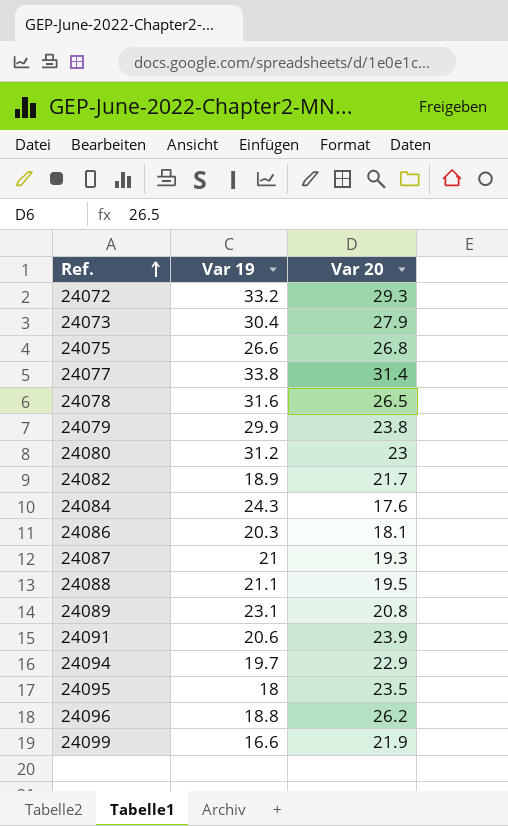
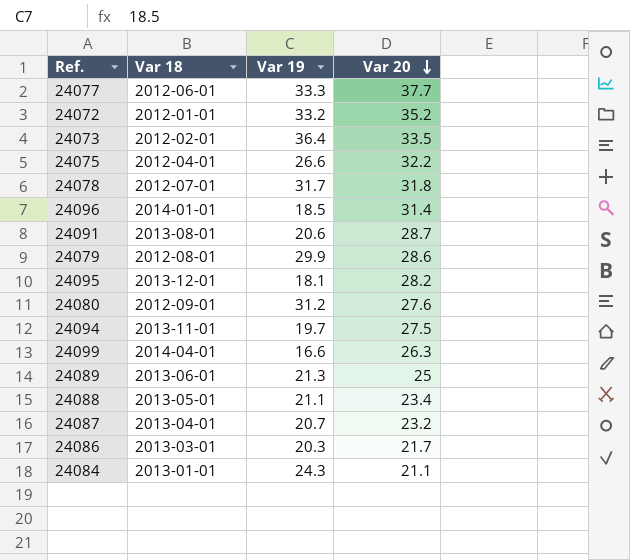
row order: Ref. ascending -> Var 20 descending
column Var 18 | position: none -> 2
row 24082: 18.9 | 21.7 -> none
24077 | Var 19: 33.8 -> 33.3
24077 | Var 20: 31.4 -> 37.7
24072 | Var 20: 29.3 -> 35.2
24073 | Var 19: 30.4 -> 36.4
24073 | Var 20: 27.9 -> 33.5
24075 | Var 20: 26.8 -> 32.2
24078 | Var 19: 31.6 -> 31.7
24078 | Var 20: 26.5 -> 31.8
24096 | Var 19: 18.8 -> 18.5
24096 | Var 20: 26.2 -> 31.4
24091 | Var 20: 23.9 -> 28.7
24079 | Var 20: 23.8 -> 28.6
24095 | Var 19: 18 -> 18.1
24095 | Var 20: 23.5 -> 28.2
24080 | Var 20: 23 -> 27.6
24094 | Var 20: 22.9 -> 27.5
24099 | Var 20: 21.9 -> 26.3
24089 | Var 19: 23.1 -> 21.3
24089 | Var 20: 20.8 -> 25
24088 | Var 20: 19.5 -> 23.4
24087 | Var 19: 21 -> 20.7
24087 | Var 20: 19.3 -> 23.2
24086 | Var 20: 18.1 -> 21.7
24084 | Var 20: 17.6 -> 21.1

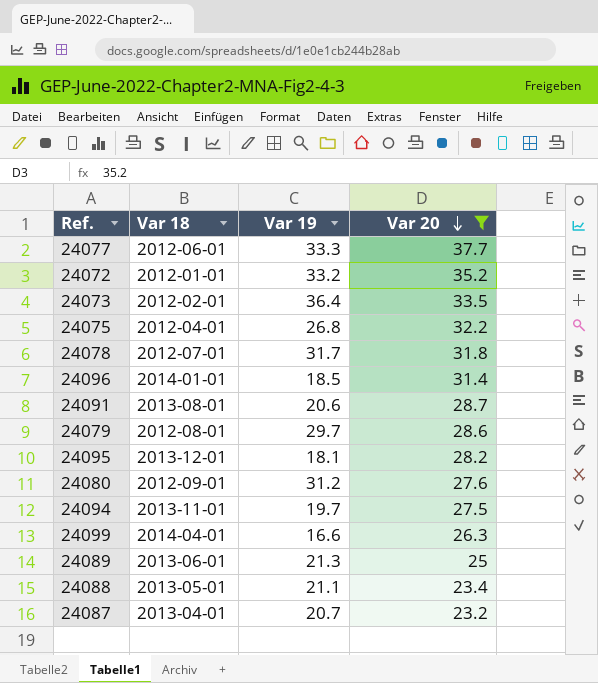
filter: none -> Var 20 >= 23.2
24075 | Var 19: 26.6 -> 26.8
24079 | Var 19: 29.9 -> 29.7

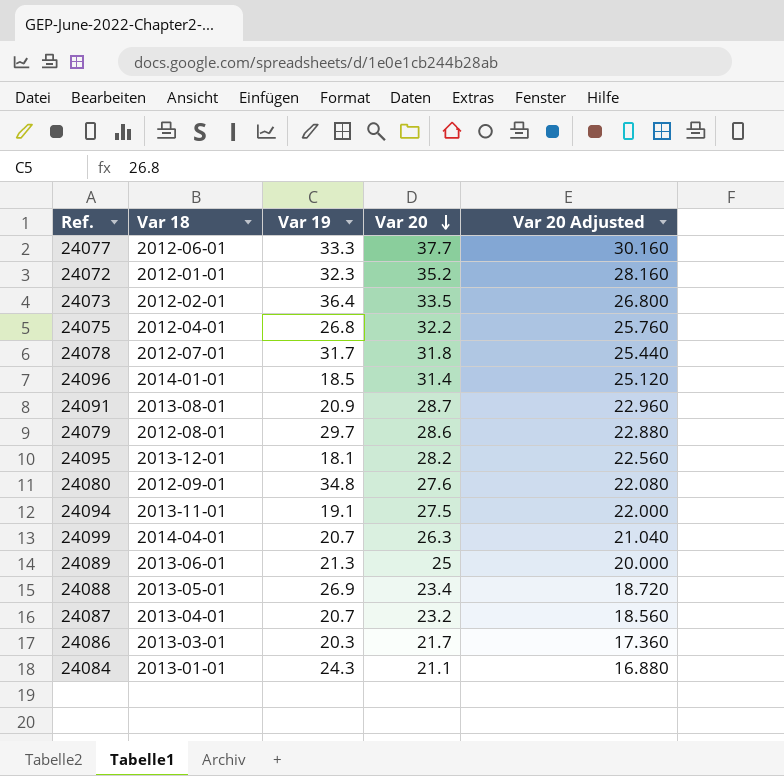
filter: Var 20 >= 23.2 -> none
column Var 20 Adjusted | formula: none -> [Var 20] * 0.8
24072 | Var 19: 33.2 -> 32.3
24091 | Var 19: 20.6 -> 20.9
24080 | Var 19: 31.2 -> 34.8
24094 | Var 19: 19.7 -> 19.1
24099 | Var 19: 16.6 -> 20.7
24088 | Var 19: 21.1 -> 26.9

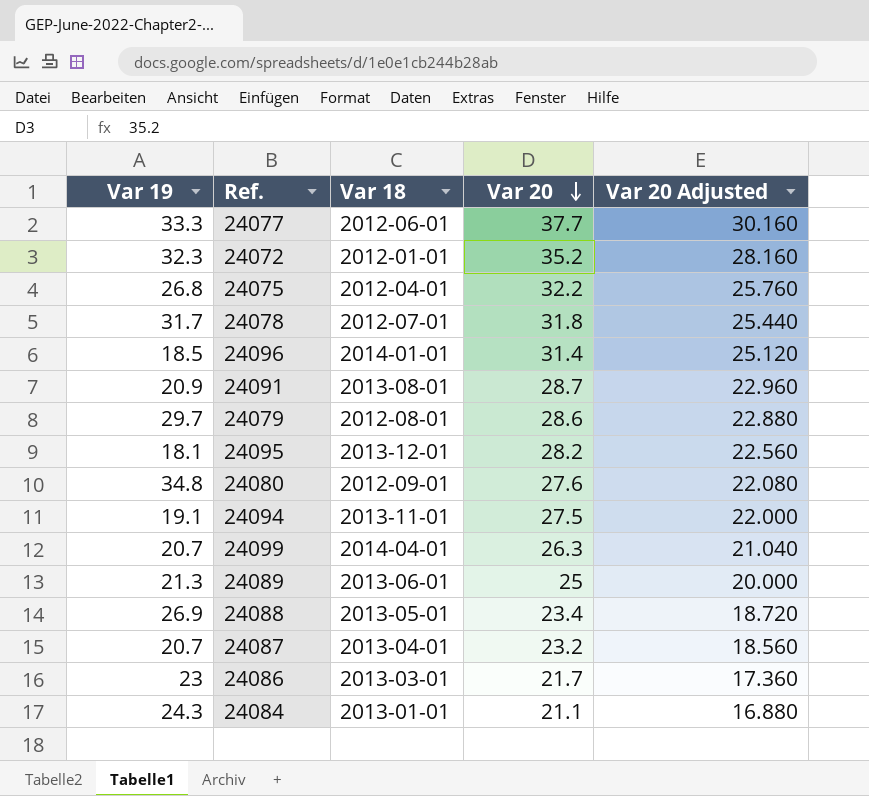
column Var 19 | position: 3 -> 1
row 24073: 2012-02-01 | 36.4 | 33.5 | 26.800 -> none
24086 | Var 19: 20.3 -> 23

